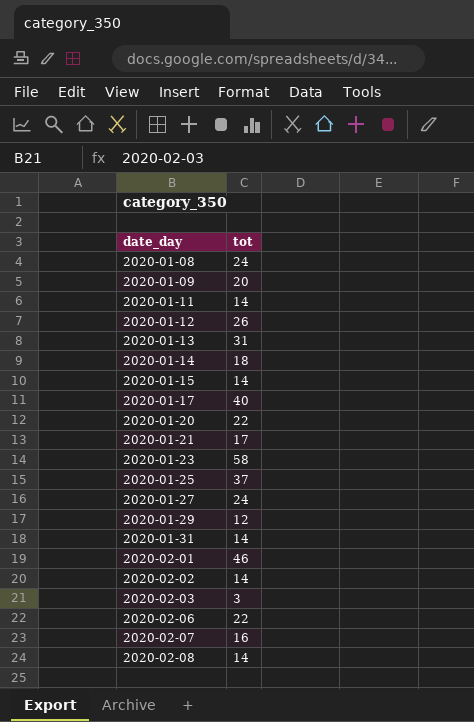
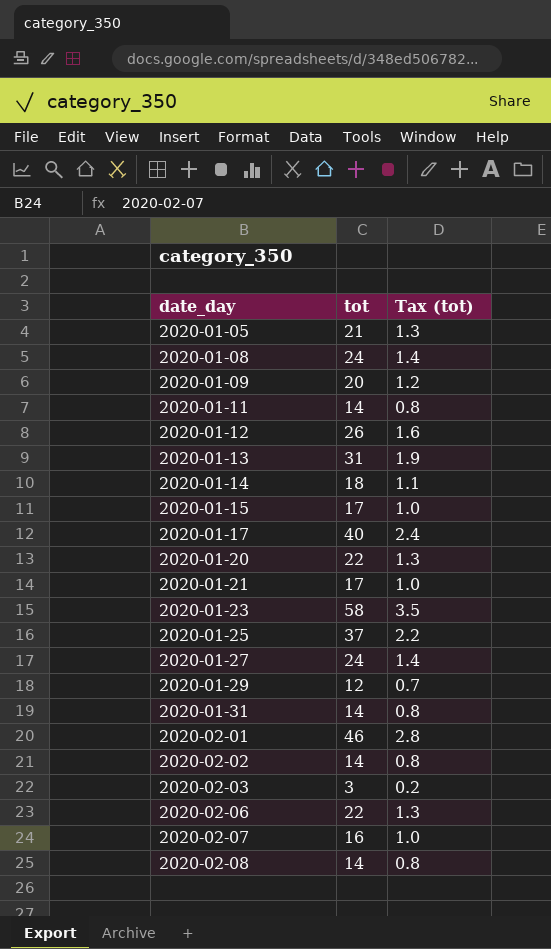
column Tax (tot) | formula: none -> [tot] * 0.06
row 2020-01-05: none -> 21 | 1.3
2020-01-15 | tot: 14 -> 17

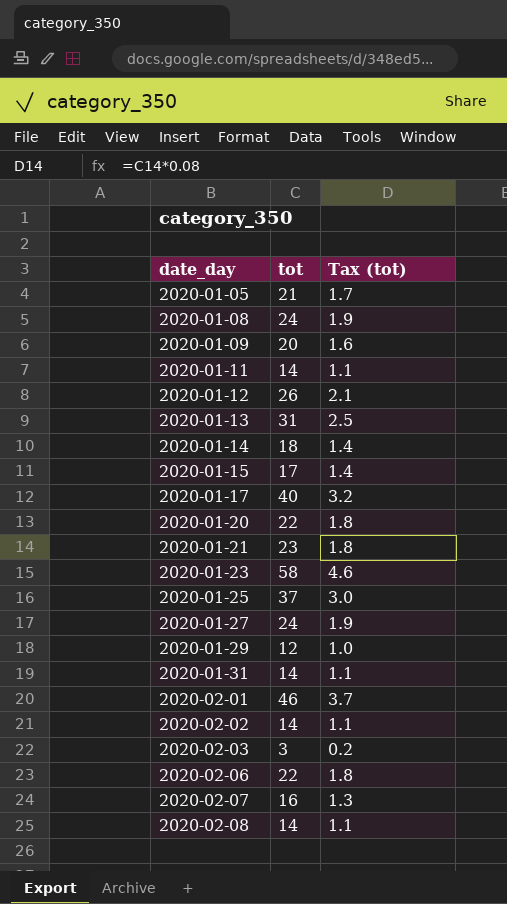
column Tax (tot) | formula: [tot] * 0.06 -> [tot] * 0.08
2020-01-21 | tot: 17 -> 23

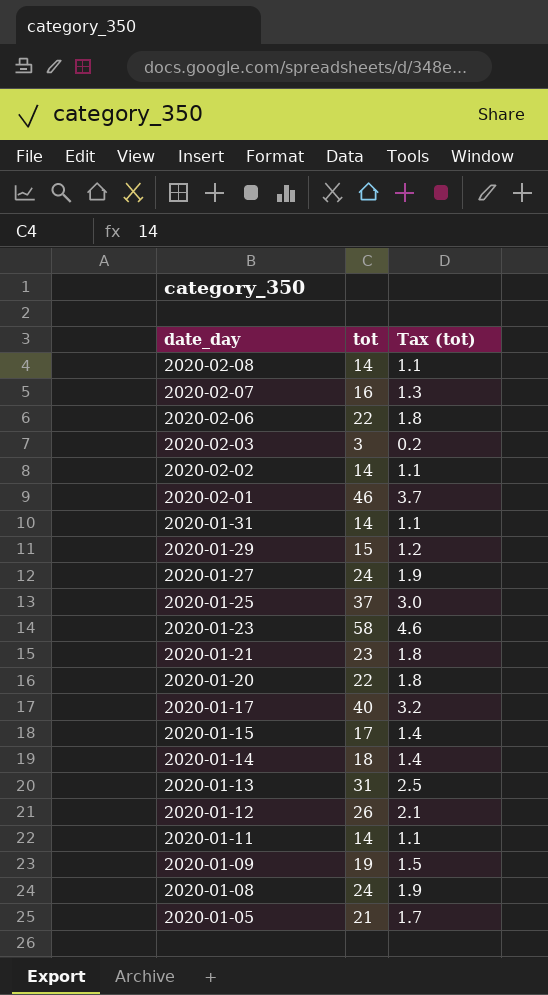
row order: date_day ascending -> date_day descending
2020-01-29 | tot: 12 -> 15
2020-01-29 | Tax (tot): 1.0 -> 1.2
2020-01-09 | tot: 20 -> 19
2020-01-09 | Tax (tot): 1.6 -> 1.5

